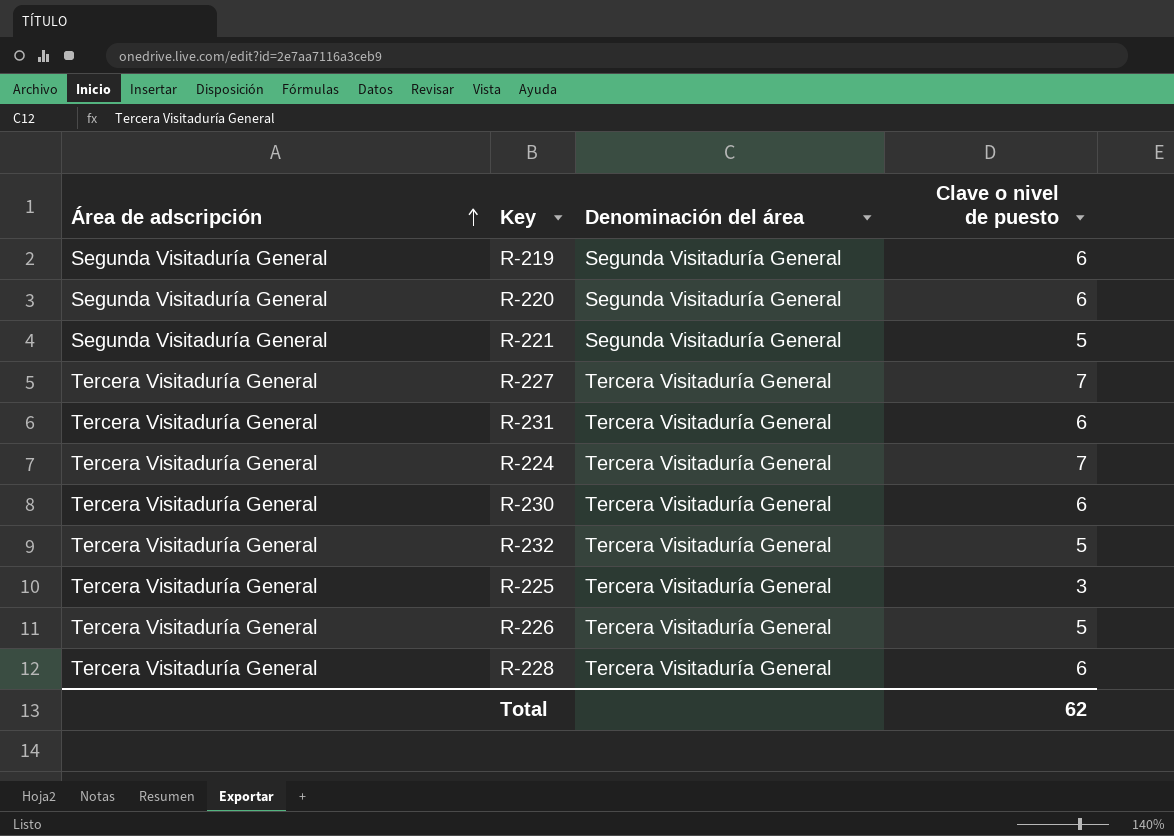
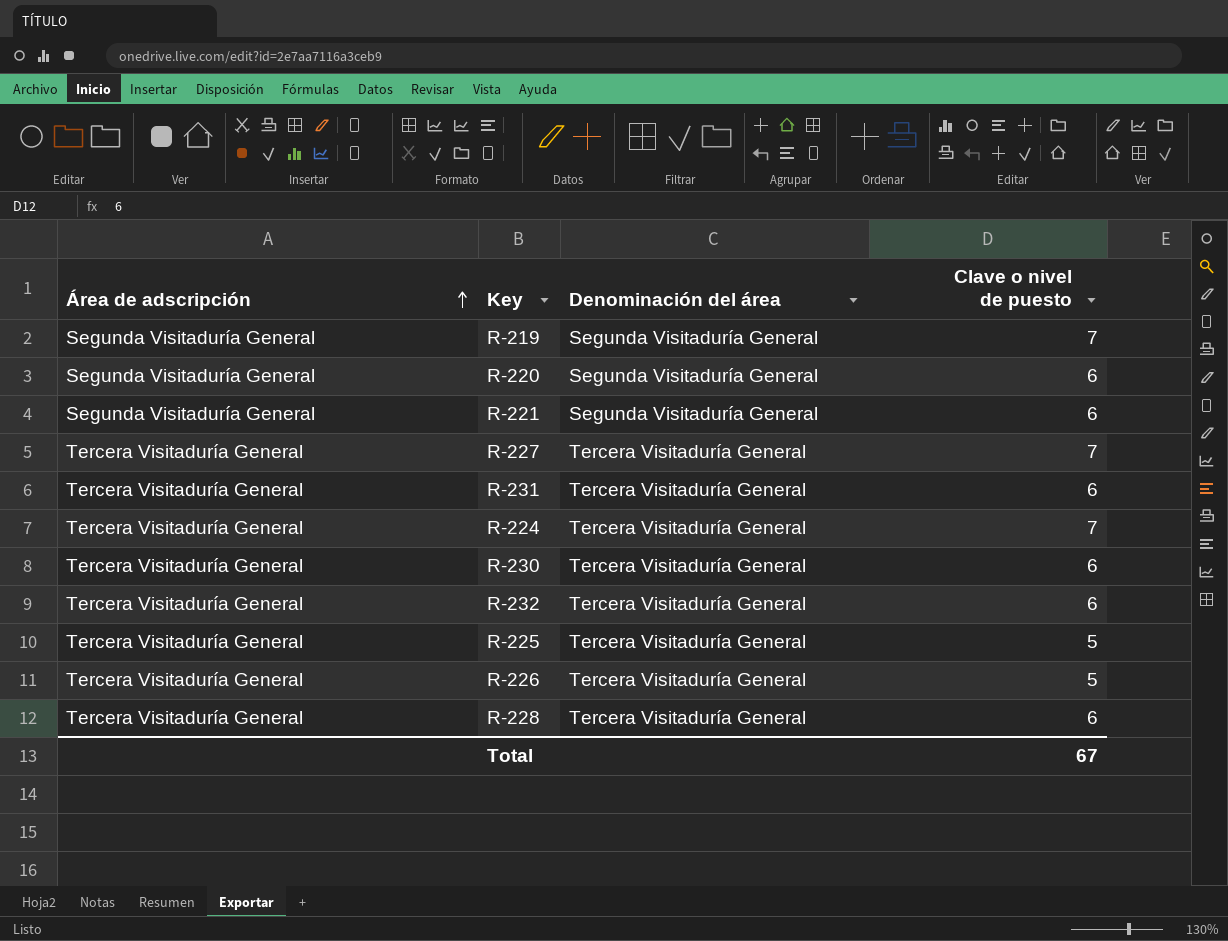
R-219 | Clave o nivel de puesto: 6 -> 7
R-221 | Clave o nivel de puesto: 5 -> 6
R-232 | Clave o nivel de puesto: 5 -> 6
R-225 | Clave o nivel de puesto: 3 -> 5
Total | Clave o nivel de puesto: 62 -> 67

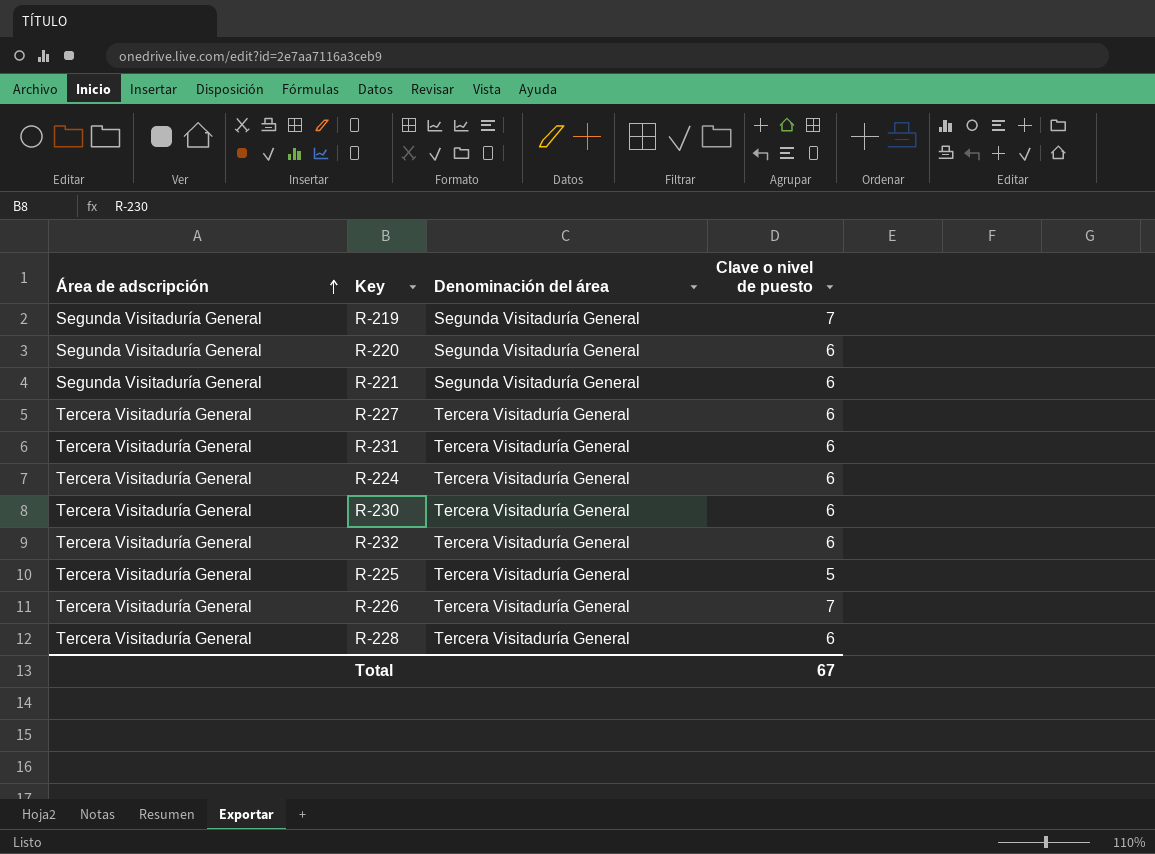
R-227 | Clave o nivel de puesto: 7 -> 6
R-224 | Clave o nivel de puesto: 7 -> 6
R-226 | Clave o nivel de puesto: 5 -> 7

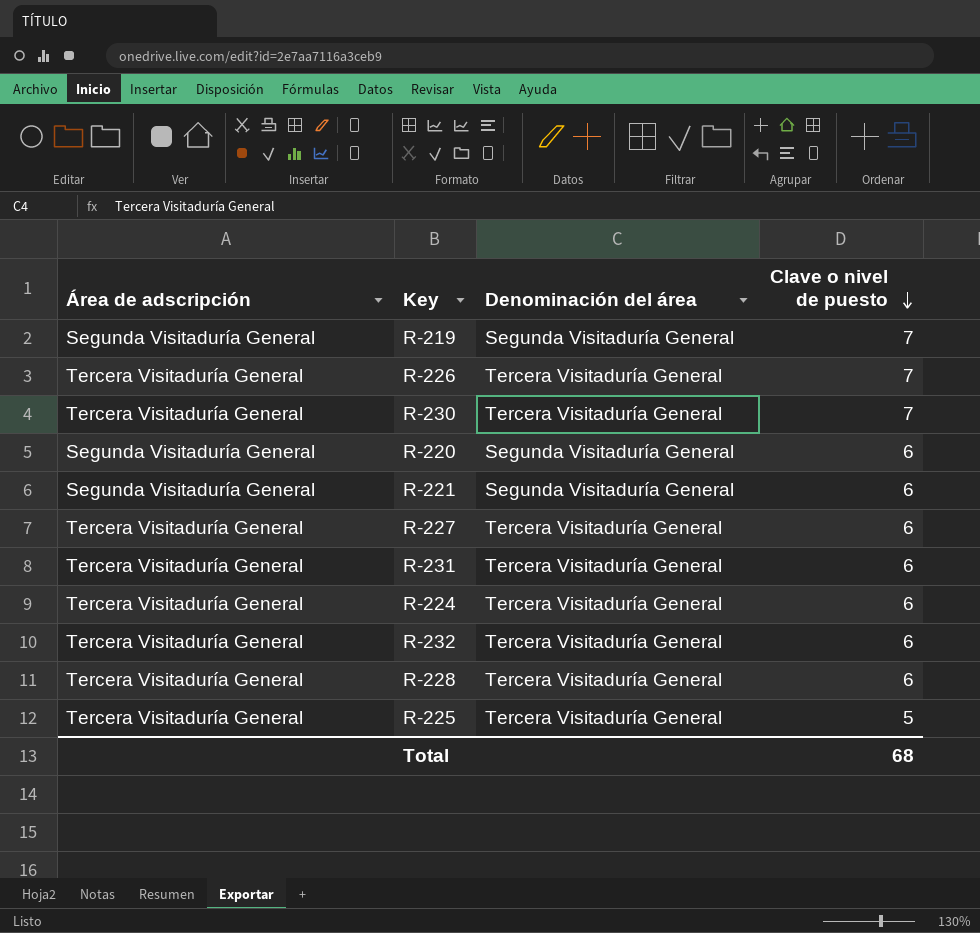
row order: Área de adscripción ascending -> Clave o nivel de puesto descending
R-230 | Clave o nivel de puesto: 6 -> 7
Total | Clave o nivel de puesto: 67 -> 68

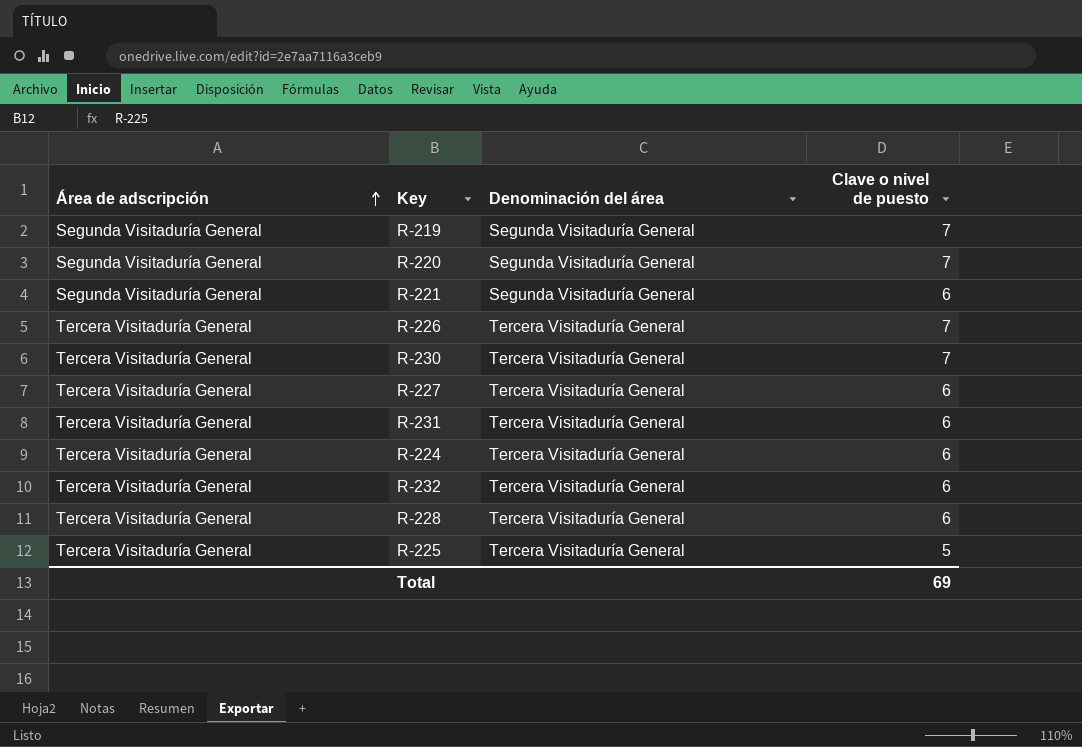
row order: Clave o nivel de puesto descending -> Área de adscripción ascending
R-220 | Clave o nivel de puesto: 6 -> 7
Total | Clave o nivel de puesto: 68 -> 69

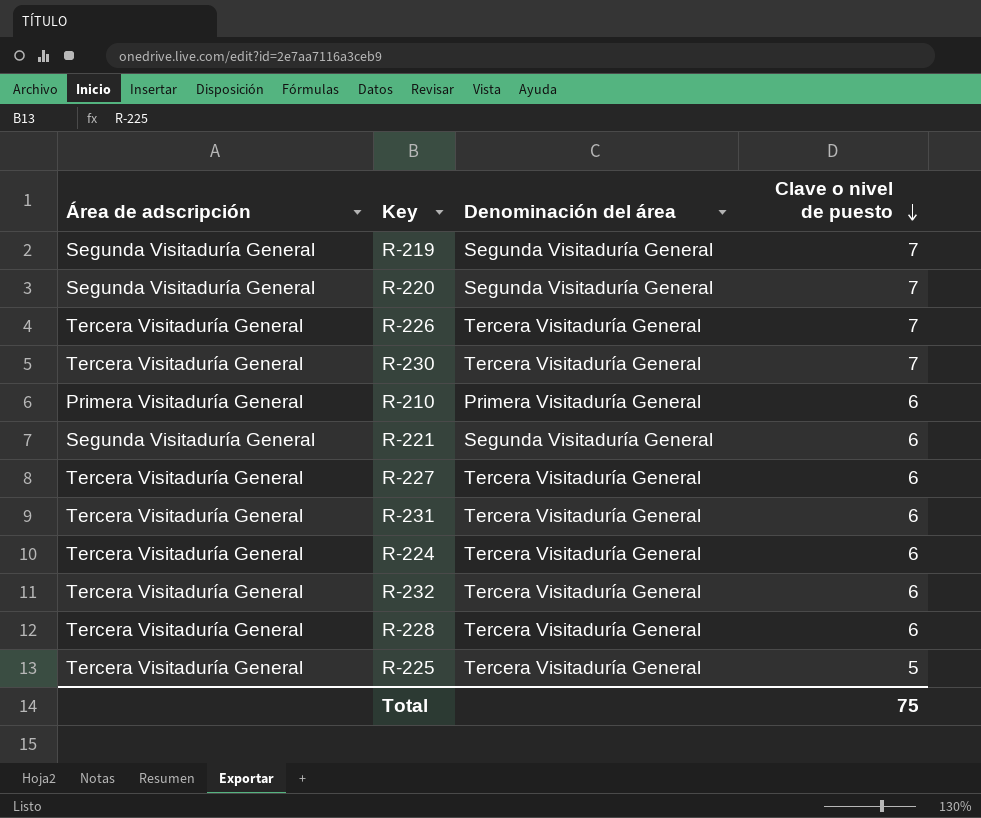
row order: Área de adscripción ascending -> Clave o nivel de puesto descending
row R-210: none -> Primera Visitaduría General | Primera Visitaduría General | 6
Total | Clave o nivel de puesto: 69 -> 75

